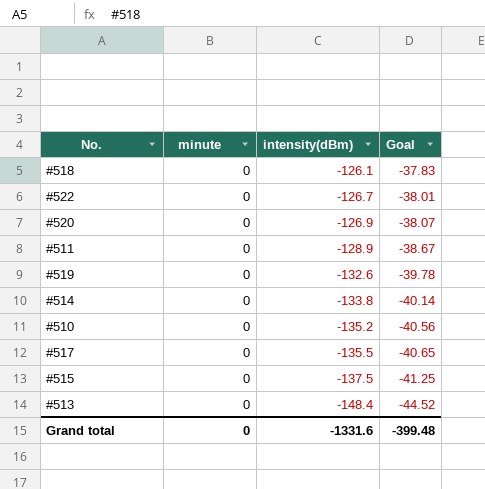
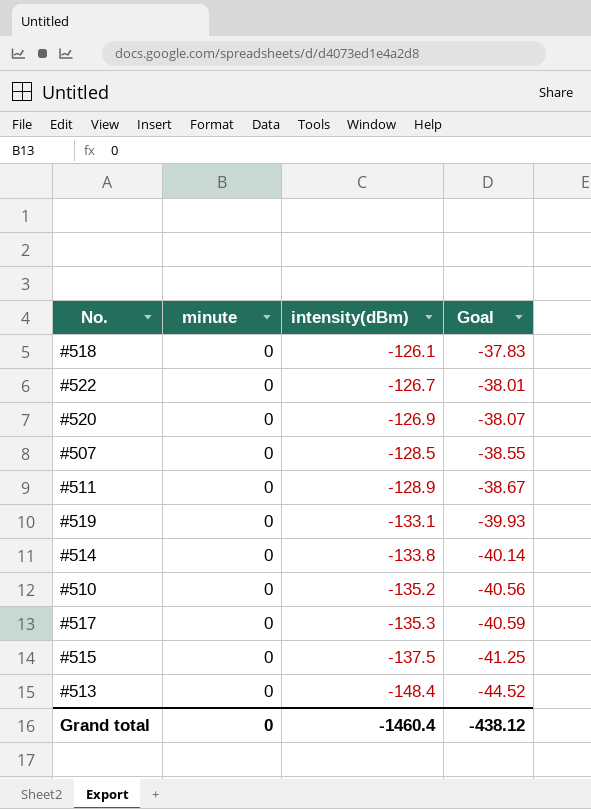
row #507: none -> 0 | -128.5 | -38.55
#519 | intensity(dBm): -132.6 -> -133.1
#519 | Goal: -39.78 -> -39.93
#517 | intensity(dBm): -135.5 -> -135.3
#517 | Goal: -40.65 -> -40.59
Grand total | intensity(dBm): -1331.6 -> -1460.4
Grand total | Goal: -399.48 -> -438.12

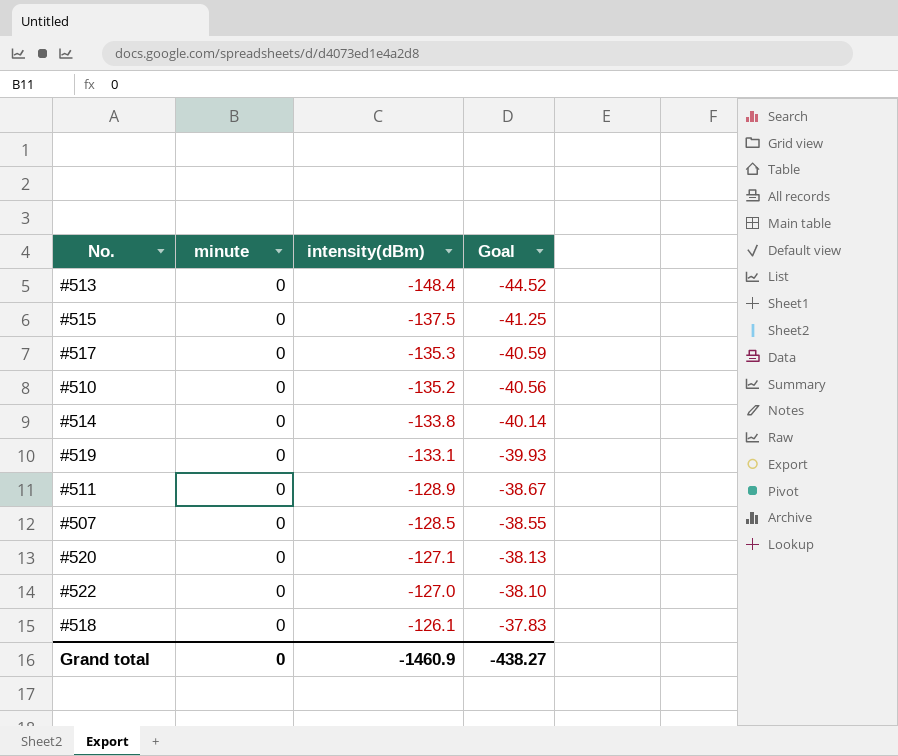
row order: intensity(dBm) descending -> intensity(dBm) ascending
#520 | intensity(dBm): -126.9 -> -127.1
#520 | Goal: -38.07 -> -38.13
#522 | intensity(dBm): -126.7 -> -127.0
#522 | Goal: -38.01 -> -38.10
Grand total | intensity(dBm): -1460.4 -> -1460.9
Grand total | Goal: -438.12 -> -438.27

